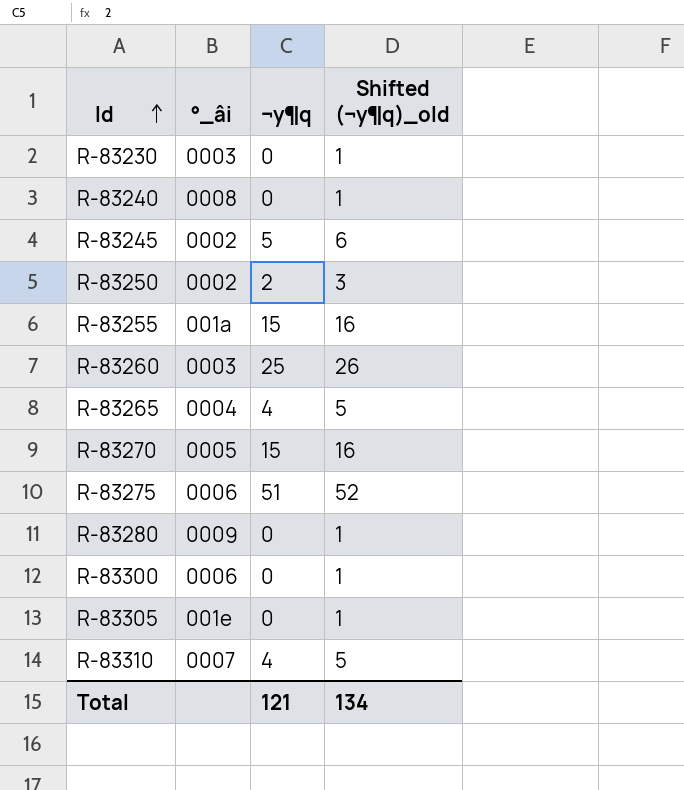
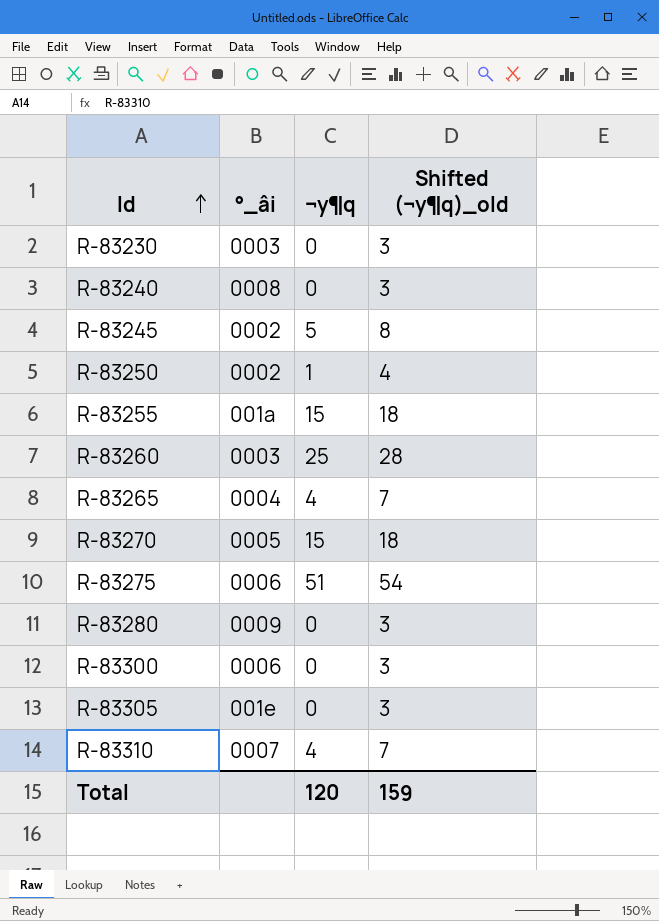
column Shifted (¬y¶q)_old | formula: [¬y¶q] + 1 -> [¬y¶q] + 3
R-83250 | ¬y¶q: 2 -> 1
Total | ¬y¶q: 121 -> 120
Total | Shifted (¬y¶q)_old: 134 -> 159

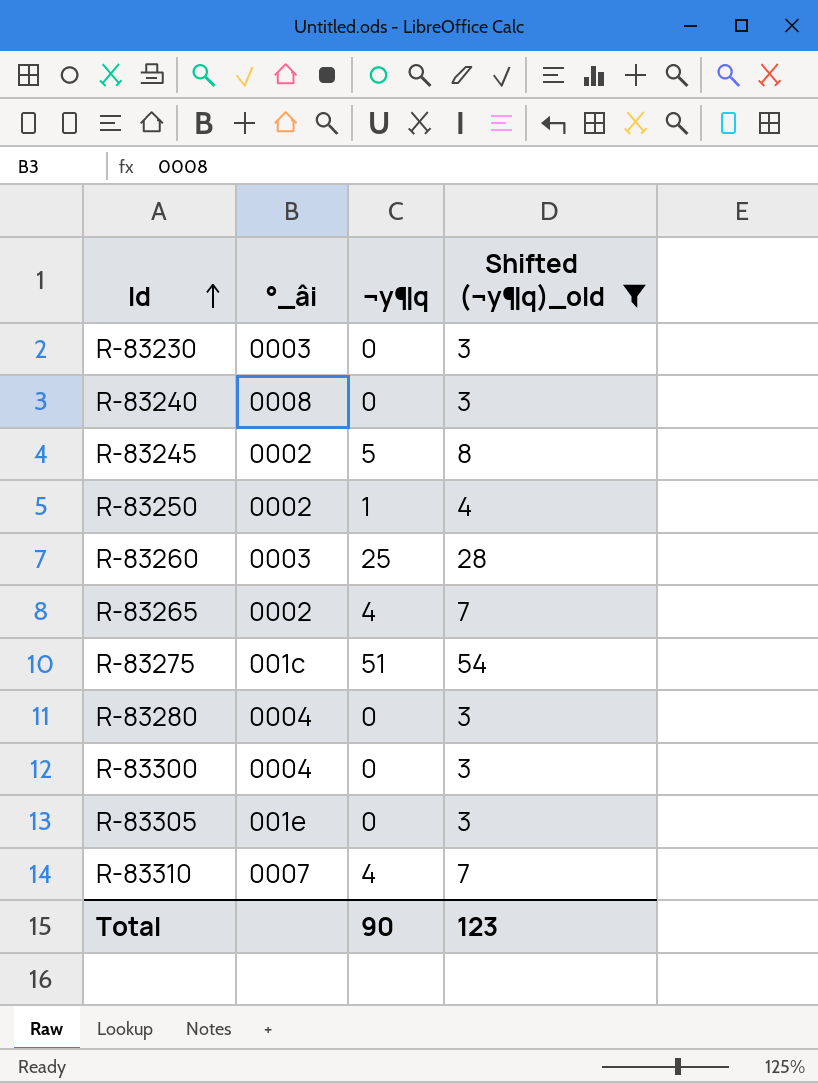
filter: none -> Shifted (¬y¶q)_old != 18
R-83265 | °_âi: 0004 -> 0002
R-83275 | °_âi: 0006 -> 001c
R-83280 | °_âi: 0009 -> 0004
R-83300 | °_âi: 0006 -> 0004
Total | ¬y¶q: 120 -> 90
Total | Shifted (¬y¶q)_old: 159 -> 123

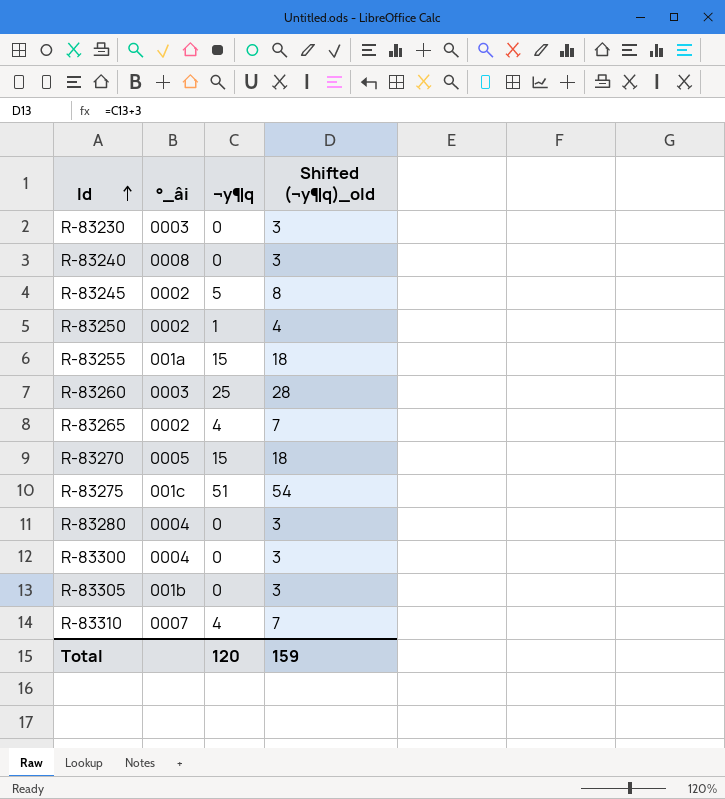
filter: Shifted (¬y¶q)_old != 18 -> none
R-83305 | °_âi: 001e -> 001b
Total | ¬y¶q: 90 -> 120
Total | Shifted (¬y¶q)_old: 123 -> 159

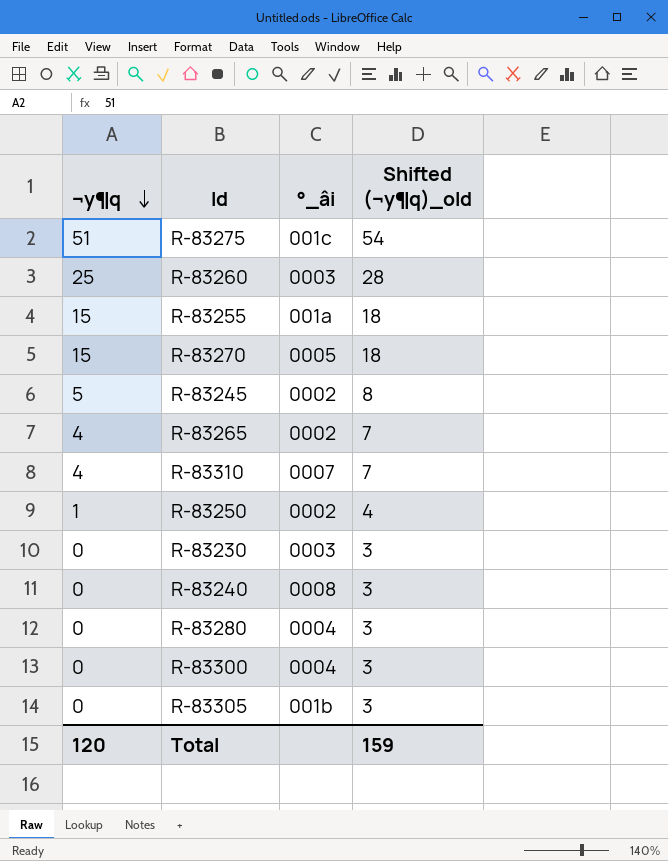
row order: Id ascending -> ¬y¶q descending
column ¬y¶q | position: 3 -> 1

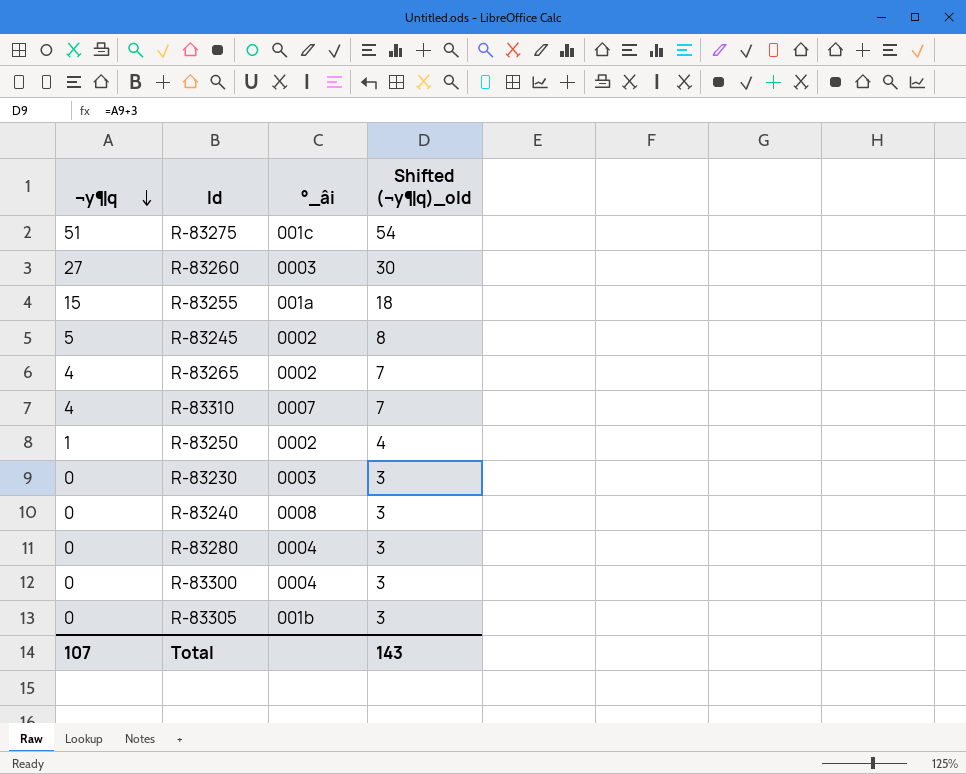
row R-83270: 15 | 0005 | 18 -> none
R-83260 | ¬y¶q: 25 -> 27
R-83260 | Shifted (¬y¶q)_old: 28 -> 30
Total | ¬y¶q: 120 -> 107
Total | Shifted (¬y¶q)_old: 159 -> 143

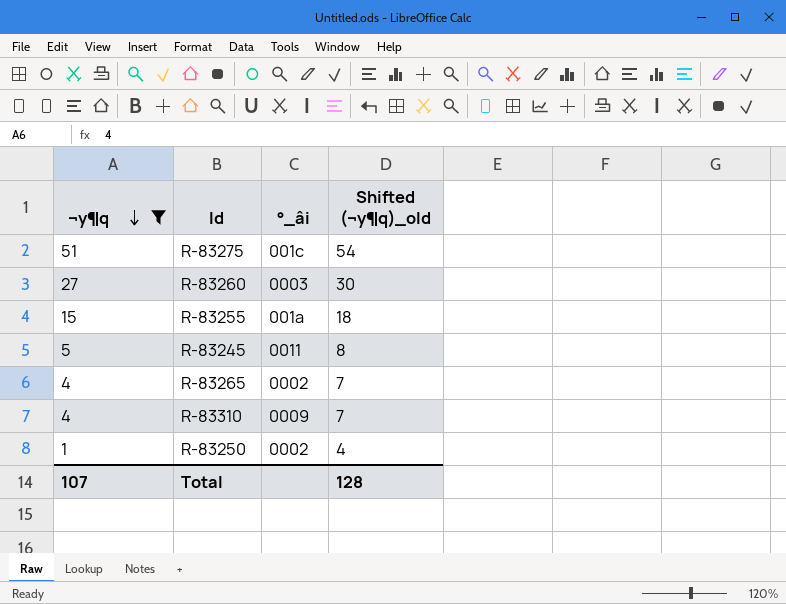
filter: none -> ¬y¶q != 0
R-83245 | °_âi: 0002 -> 0011
R-83310 | °_âi: 0007 -> 0009
Total | Shifted (¬y¶q)_old: 143 -> 128

